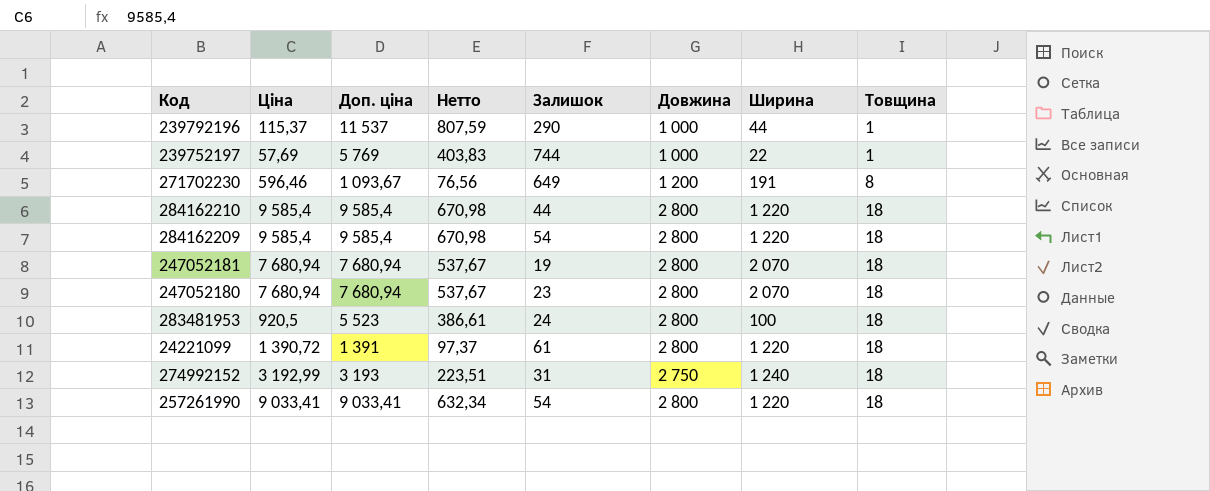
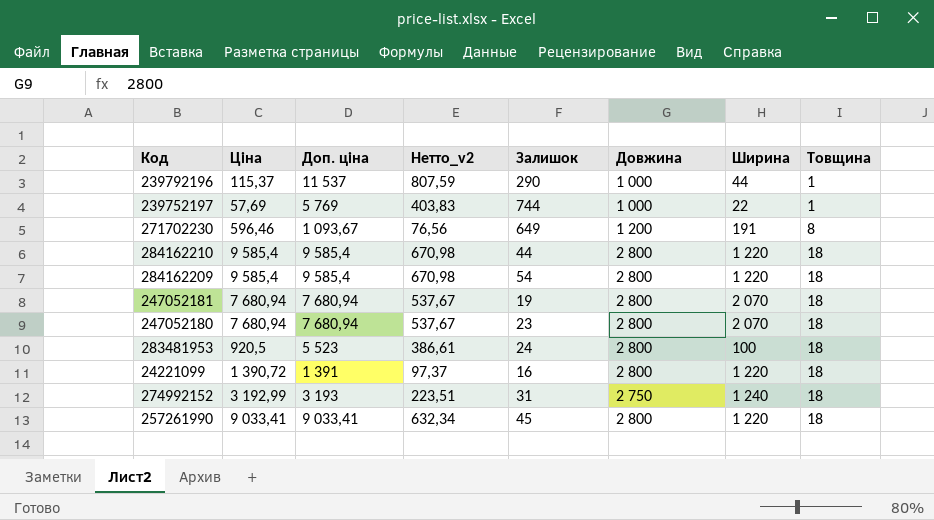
column name: Нетто -> Нетто_v2
24221099 | Залишок: 61 -> 16
257261990 | Залишок: 54 -> 45

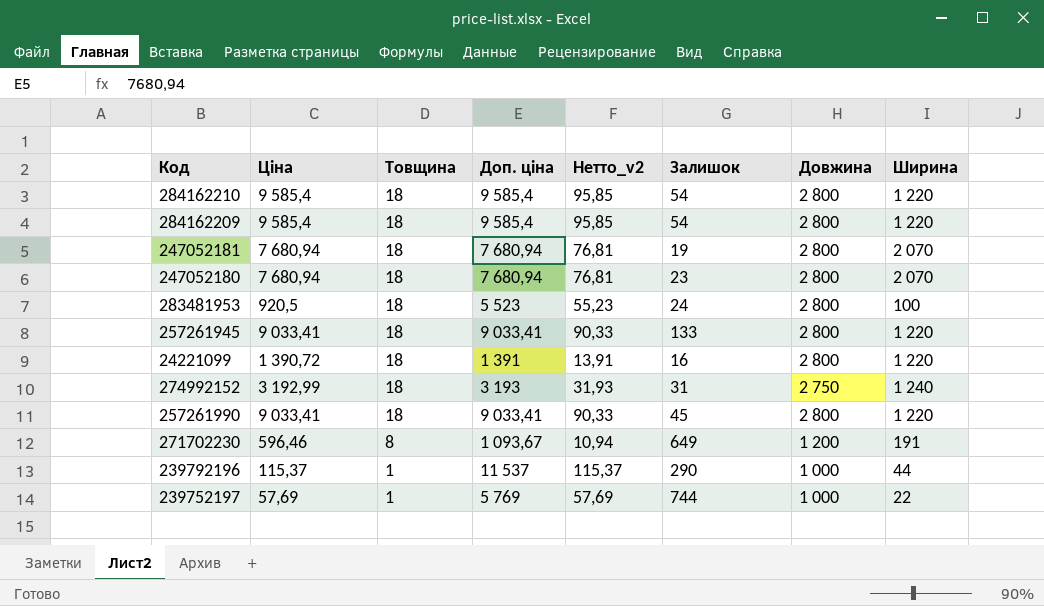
row order: Товщина ascending -> Товщина descending
column Товщина | position: 8 -> 3
column Нетто_v2 | formula: [Доп. ціна] * 0,07 -> [Доп. ціна] * 0,01
284162210 | Залишок: 44 -> 54
row 257261945: none -> 9 033,41 | 18 | 9 033,41 | 90,33 | 133 | 2 800 | 1 220

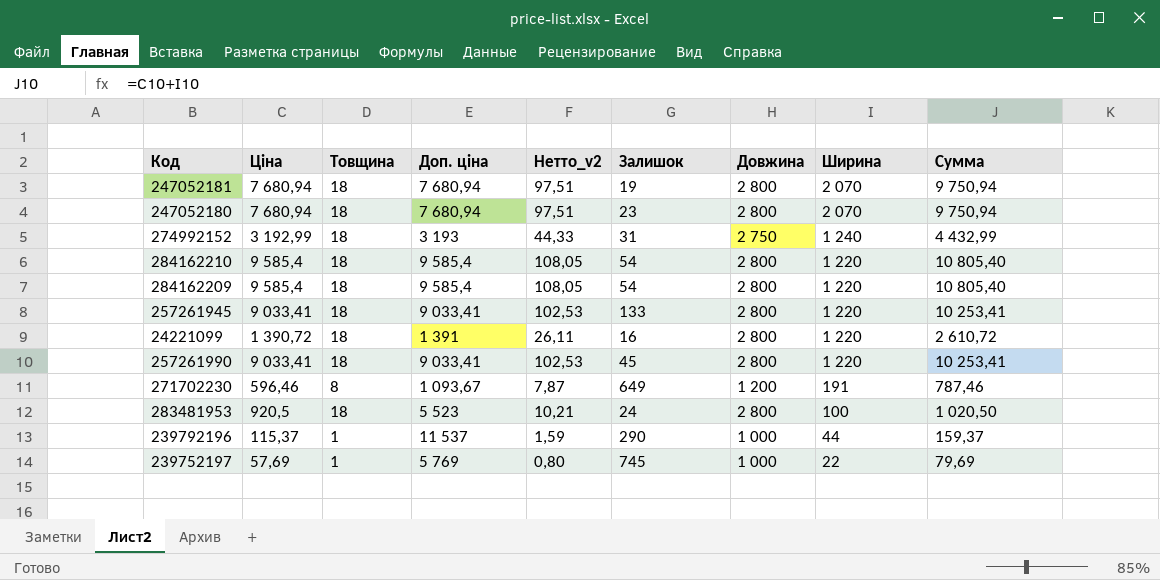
row order: Товщина descending -> Ширина descending
column Нетто_v2 | formula: [Доп. ціна] * 0,01 -> [Сумма] * 0,01
column Сумма | formula: none -> [Ціна] + [Ширина]
239752197 | Залишок: 744 -> 745

